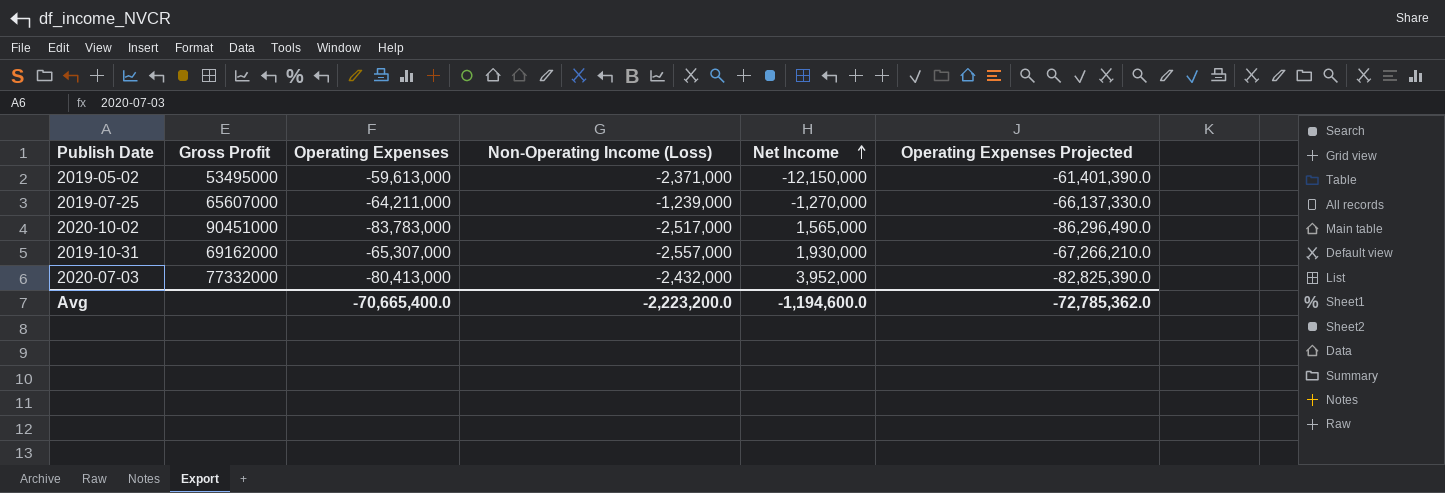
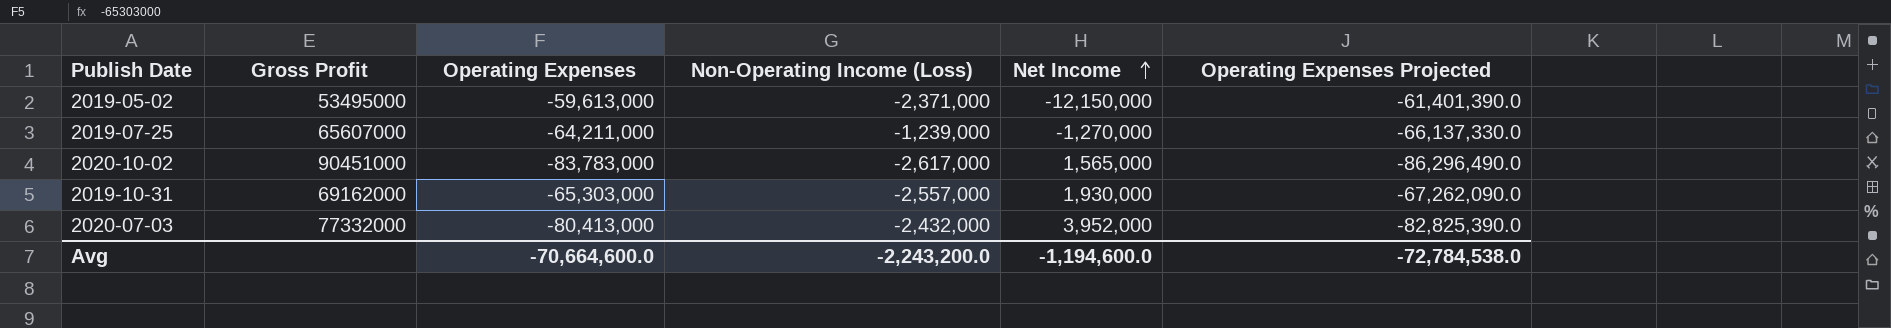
2020-10-02 | Non-Operating Income (Loss): -2,517,000 -> -2,617,000
2019-10-31 | Operating Expenses: -65,307,000 -> -65,303,000
2019-10-31 | Operating Expenses Projected: -67,266,210.0 -> -67,262,090.0
Avg | Operating Expenses: -70,665,400.0 -> -70,664,600.0
Avg | Non-Operating Income (Loss): -2,223,200.0 -> -2,243,200.0
Avg | Operating Expenses Projected: -72,785,362.0 -> -72,784,538.0

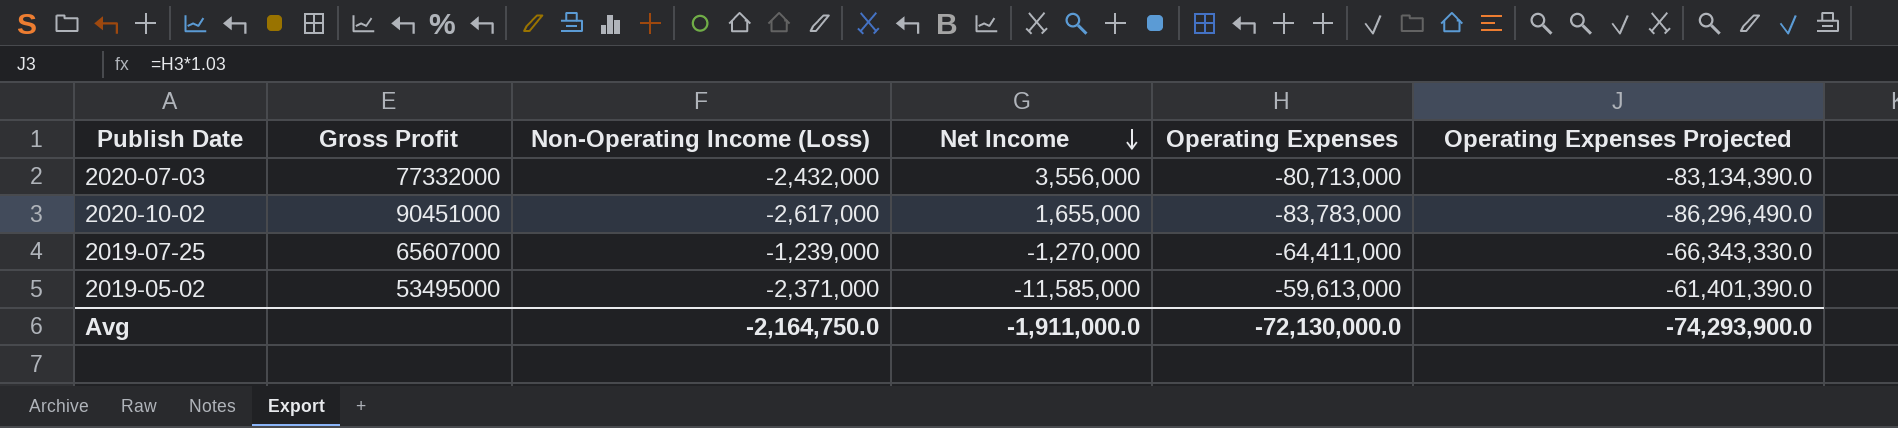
row order: Net Income ascending -> Net Income descending
column Operating Expenses | position: 3 -> 5
row 2019-10-31: 69162000 | -65,303,000 | -2,557,000 | 1,930,000 | -67,262,090.0 -> none
2020-07-03 | Net Income: 3,952,000 -> 3,556,000
2020-07-03 | Operating Expenses: -80,413,000 -> -80,713,000
2020-07-03 | Operating Expenses Projected: -82,825,390.0 -> -83,134,390.0
2020-10-02 | Net Income: 1,565,000 -> 1,655,000
2019-07-25 | Operating Expenses: -64,211,000 -> -64,411,000
2019-07-25 | Operating Expenses Projected: -66,137,330.0 -> -66,343,330.0
2019-05-02 | Net Income: -12,150,000 -> -11,585,000
Avg | Non-Operating Income (Loss): -2,243,200.0 -> -2,164,750.0
Avg | Net Income: -1,194,600.0 -> -1,911,000.0
Avg | Operating Expenses: -70,664,600.0 -> -72,130,000.0
Avg | Operating Expenses Projected: -72,784,538.0 -> -74,293,900.0

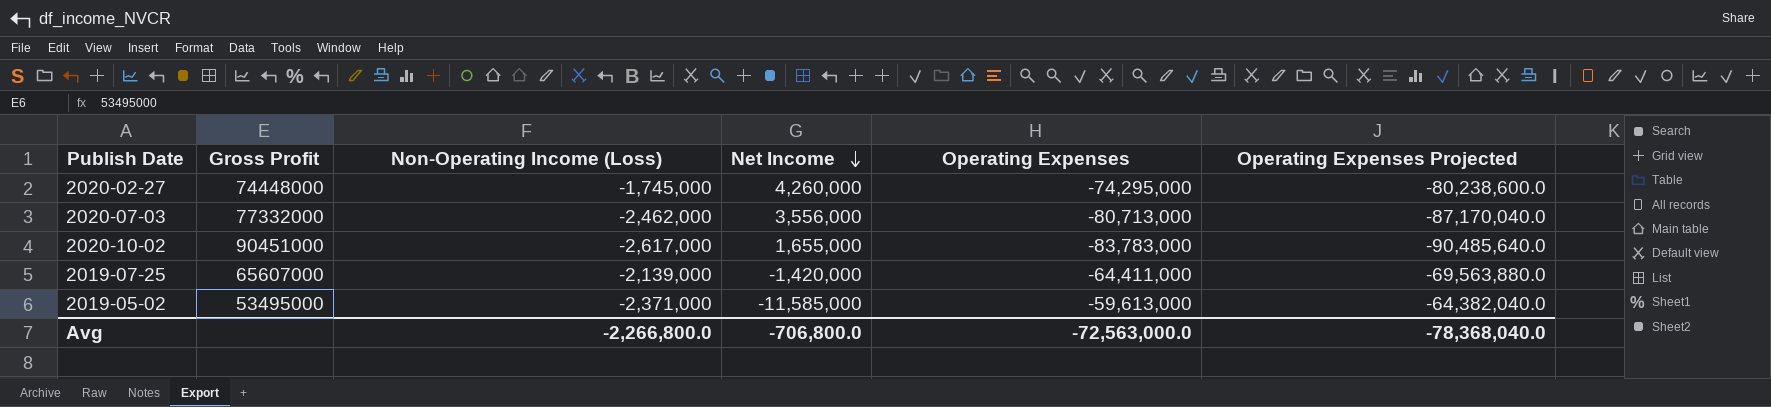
column Operating Expenses Projected | formula: [Operating Expenses] * 1.03 -> [Operating Expenses] * 1.08
row 2020-02-27: none -> 74448000 | -1,745,000 | 4,260,000 | -74,295,000 | -80,238,600.0
2020-07-03 | Non-Operating Income (Loss): -2,432,000 -> -2,462,000
2019-07-25 | Non-Operating Income (Loss): -1,239,000 -> -2,139,000
2019-07-25 | Net Income: -1,270,000 -> -1,420,000
Avg | Non-Operating Income (Loss): -2,164,750.0 -> -2,266,800.0
Avg | Net Income: -1,911,000.0 -> -706,800.0
Avg | Operating Expenses: -72,130,000.0 -> -72,563,000.0
Avg | Operating Expenses Projected: -74,293,900.0 -> -78,368,040.0

